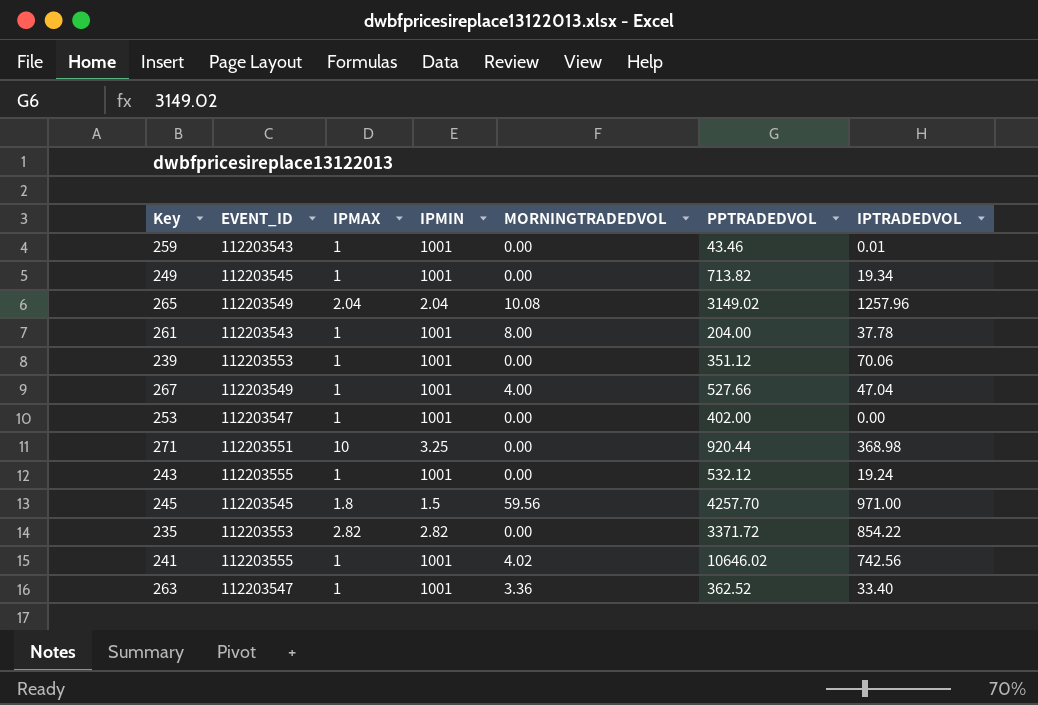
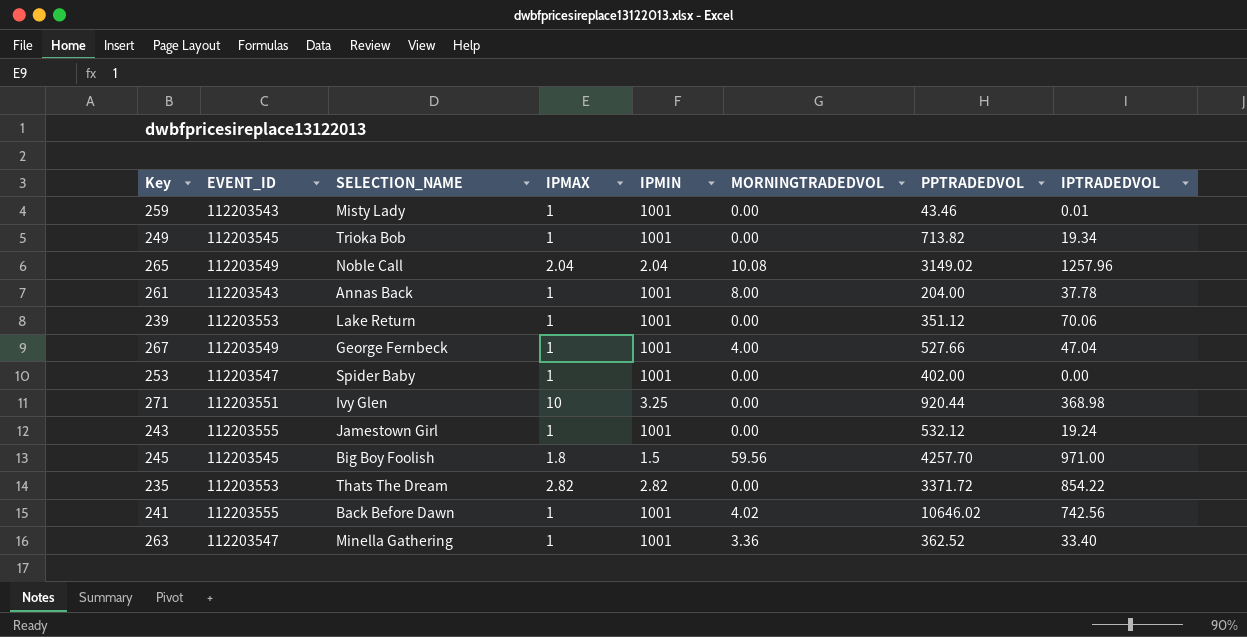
column SELECTION_NAME | position: none -> 3

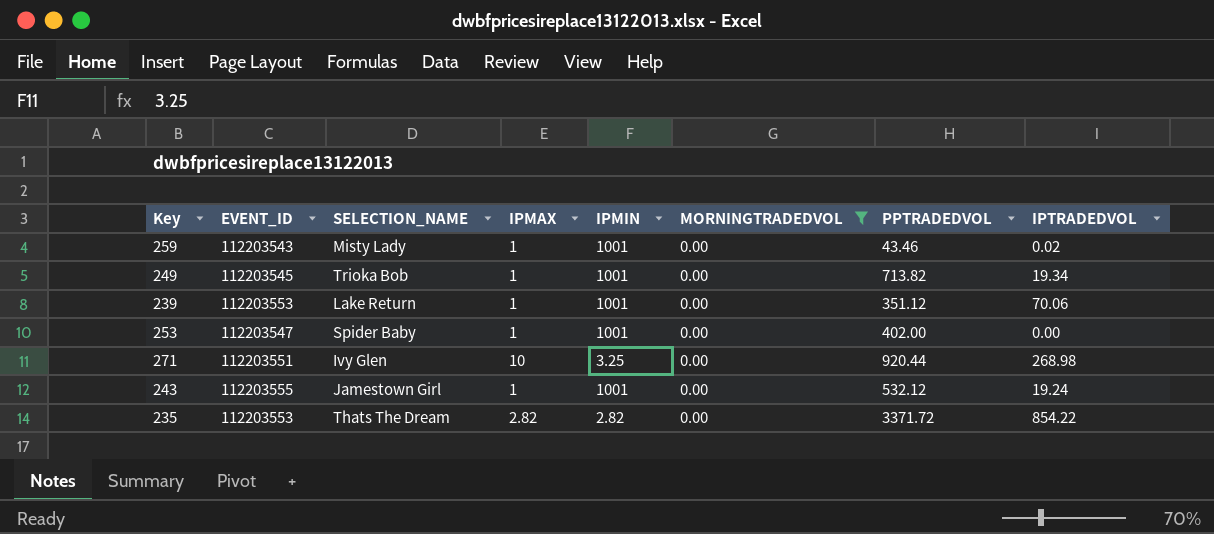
filter: none -> MORNINGTRADEDVOL = 0.00
259 | IPTRADEDVOL: 0.01 -> 0.02
271 | IPTRADEDVOL: 368.98 -> 268.98

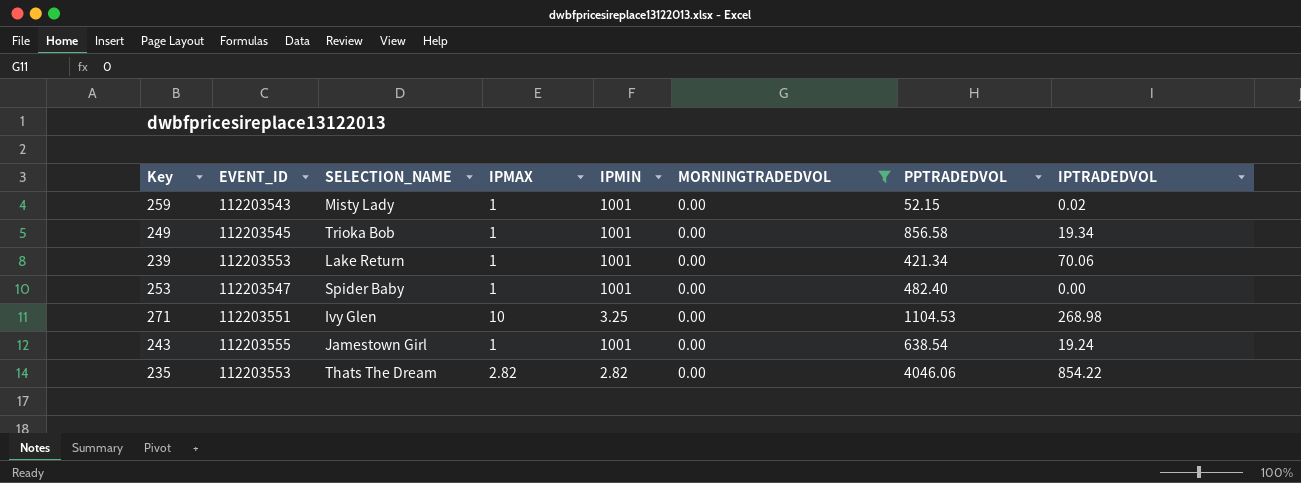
259 | PPTRADEDVOL: 43.46 -> 52.15
249 | PPTRADEDVOL: 713.82 -> 856.58
239 | PPTRADEDVOL: 351.12 -> 421.34
253 | PPTRADEDVOL: 402.00 -> 482.40
271 | PPTRADEDVOL: 920.44 -> 1104.53
243 | PPTRADEDVOL: 532.12 -> 638.54
235 | PPTRADEDVOL: 3371.72 -> 4046.06

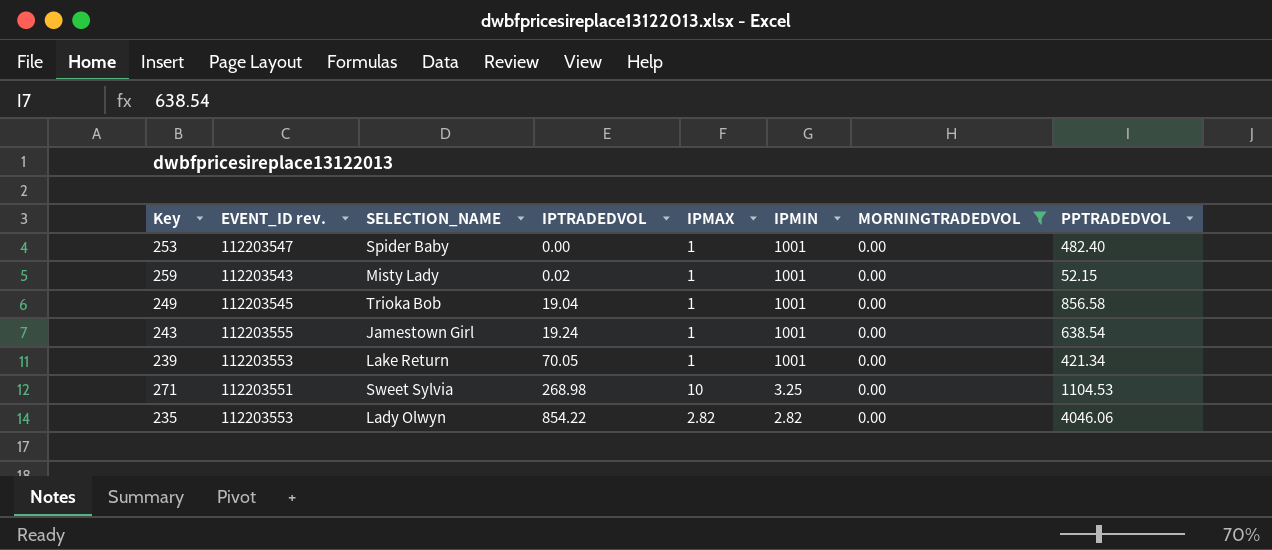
row order: none -> IPTRADEDVOL ascending
column name: EVENT_ID -> EVENT_ID rev.
column IPTRADEDVOL | position: 8 -> 4
249 | IPTRADEDVOL: 19.34 -> 19.04
239 | IPTRADEDVOL: 70.06 -> 70.05
271 | SELECTION_NAME: Ivy Glen -> Sweet Sylvia
235 | SELECTION_NAME: Thats The Dream -> Lady Olwyn

